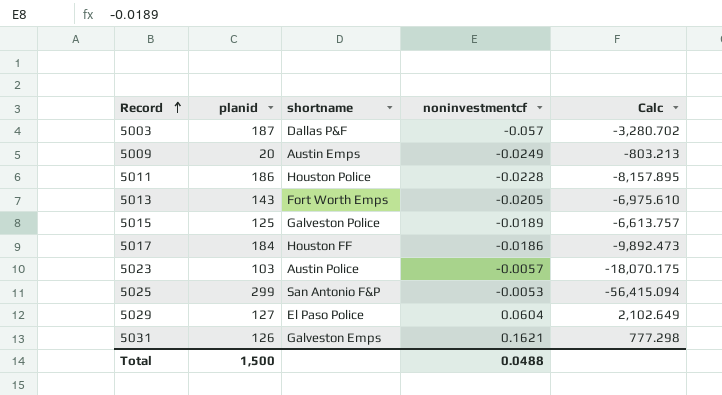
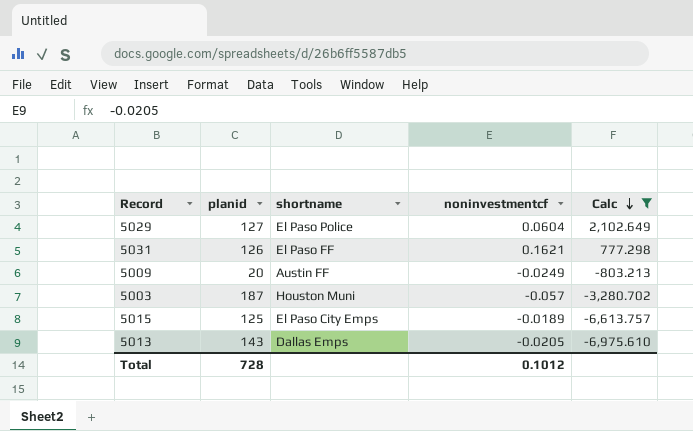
filter: none -> Calc >= -6,975.610
row order: Record ascending -> Calc descending
5031 | shortname: Galveston Emps -> El Paso FF
5009 | shortname: Austin Emps -> Austin FF
5003 | shortname: Dallas P&F -> Houston Muni
5015 | shortname: Galveston Police -> El Paso City Emps
5013 | shortname: Fort Worth Emps -> Dallas Emps
Total | planid: 1,500 -> 728
Total | noninvestmentcf: 0.0488 -> 0.1012

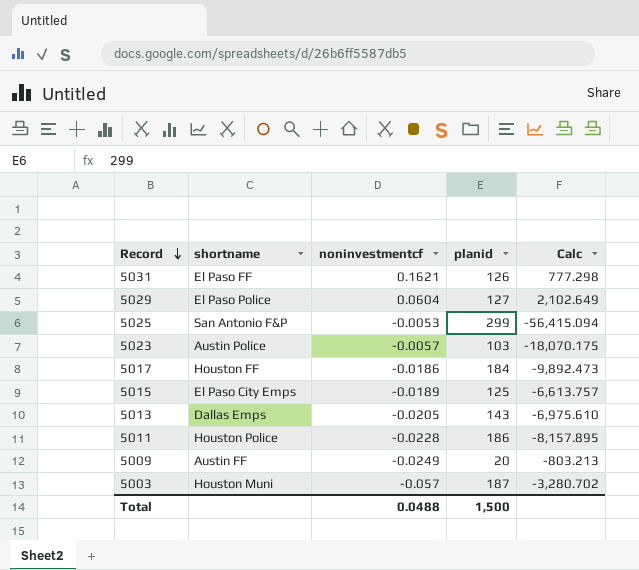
filter: Calc >= -6,975.610 -> none
row order: Calc descending -> Record descending
column planid | position: 2 -> 4
Total | noninvestmentcf: 0.1012 -> 0.0488
Total | planid: 728 -> 1,500

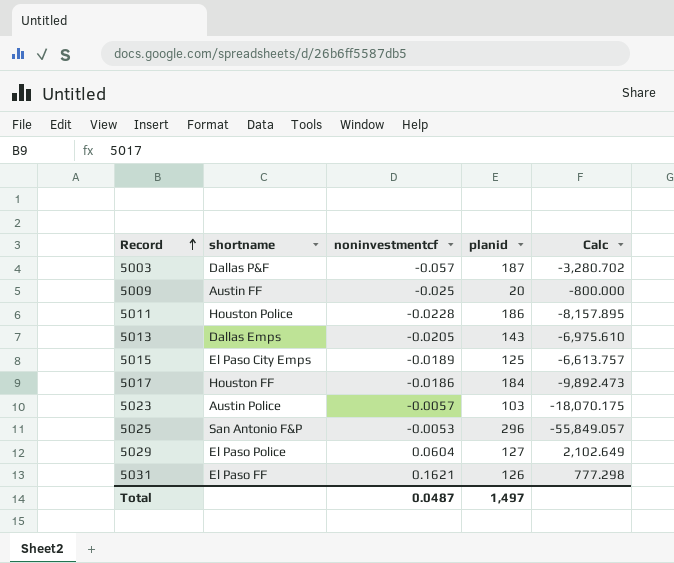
row order: Record descending -> Record ascending
5003 | shortname: Houston Muni -> Dallas P&F
5009 | noninvestmentcf: -0.0249 -> -0.025
5009 | Calc: -803.213 -> -800.000
5025 | planid: 299 -> 296
5025 | Calc: -56,415.094 -> -55,849.057
Total | noninvestmentcf: 0.0488 -> 0.0487
Total | planid: 1,500 -> 1,497

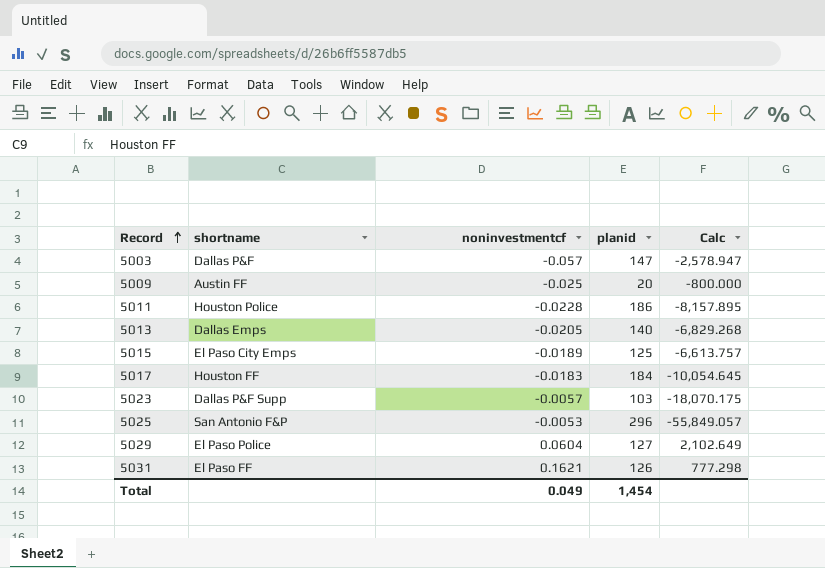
5003 | planid: 187 -> 147
5003 | Calc: -3,280.702 -> -2,578.947
5013 | planid: 143 -> 140
5013 | Calc: -6,975.610 -> -6,829.268
5017 | noninvestmentcf: -0.0186 -> -0.0183
5017 | Calc: -9,892.473 -> -10,054.645
5023 | shortname: Austin Police -> Dallas P&F Supp
Total | noninvestmentcf: 0.0487 -> 0.049
Total | planid: 1,497 -> 1,454

